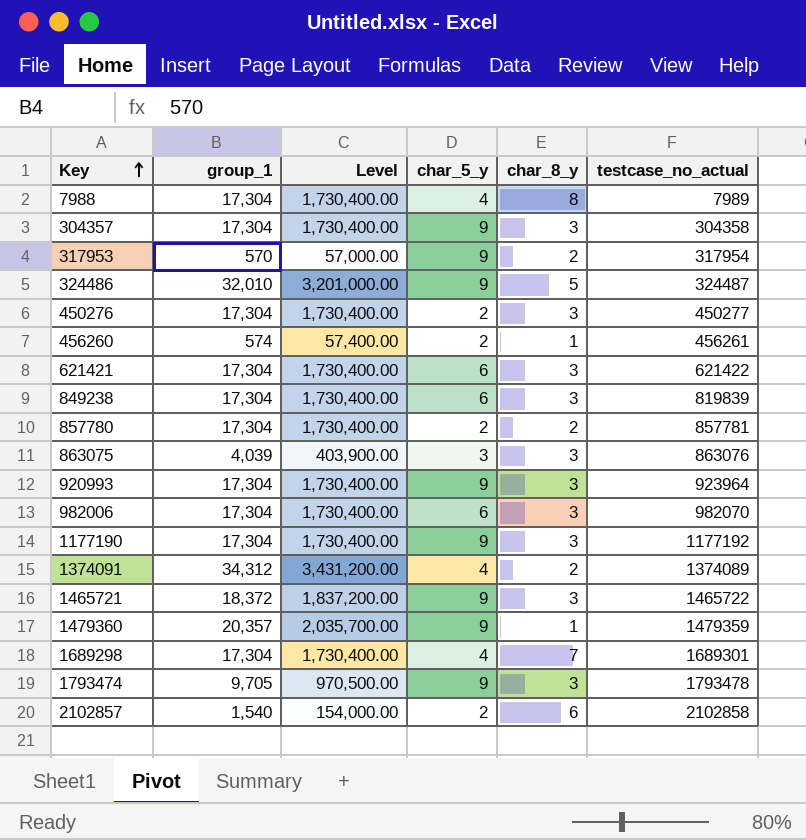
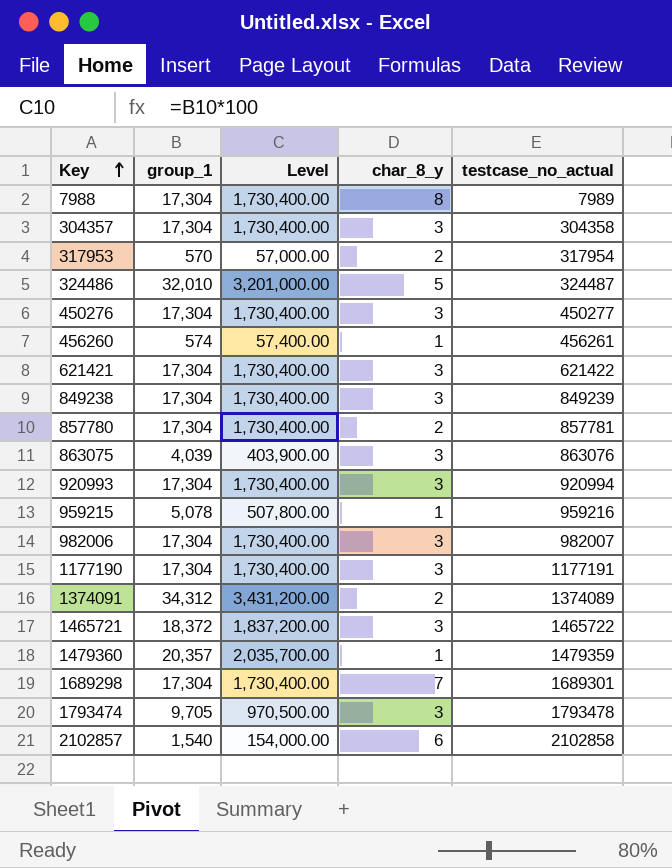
column char_5_y | position: 4 -> none
849238 | testcase_no_actual: 819839 -> 849239
920993 | testcase_no_actual: 923964 -> 920994
row 959215: none -> 5,078 | 507,800.00 | 1 | 959216
982006 | testcase_no_actual: 982070 -> 982007
1177190 | testcase_no_actual: 1177192 -> 1177191

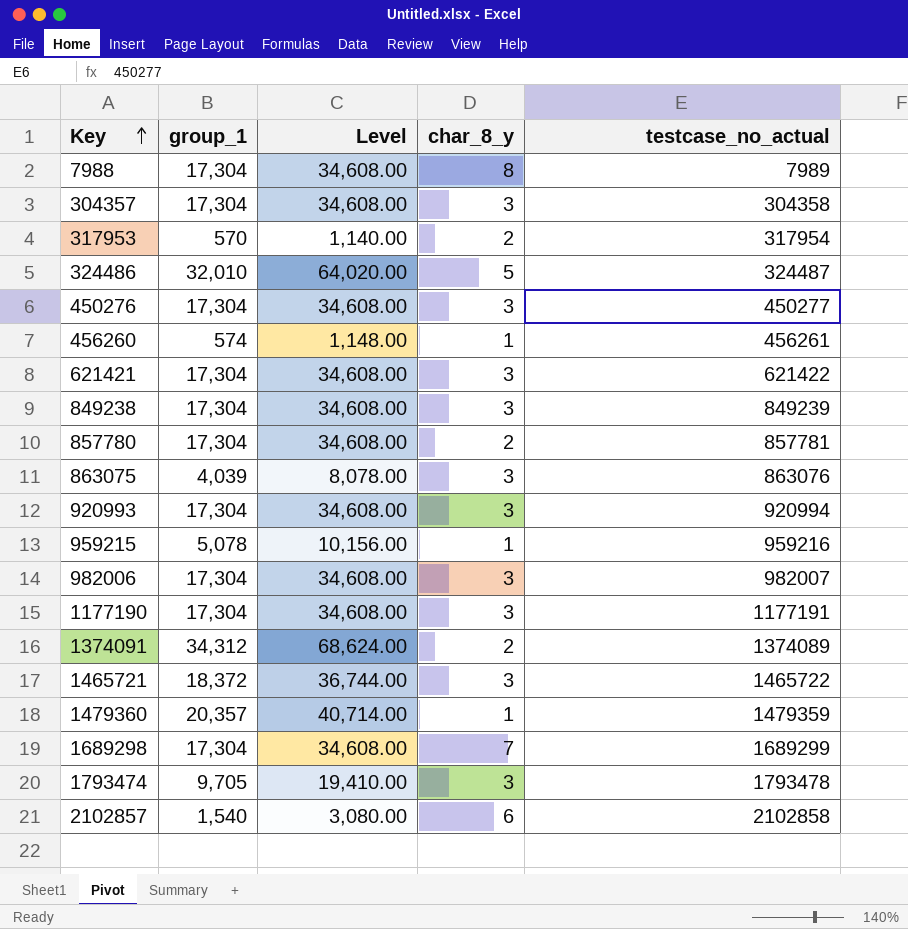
column Level | formula: [group_1] * 100 -> [group_1] * 2
1689298 | testcase_no_actual: 1689301 -> 1689299

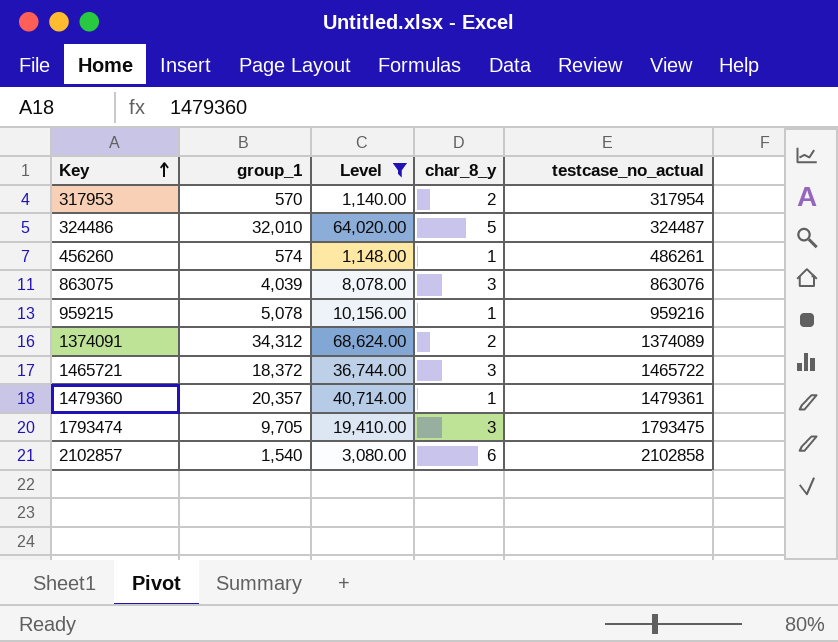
filter: none -> Level != 34,608.00
456260 | testcase_no_actual: 456261 -> 486261
1479360 | testcase_no_actual: 1479359 -> 1479361
1793474 | testcase_no_actual: 1793478 -> 1793475

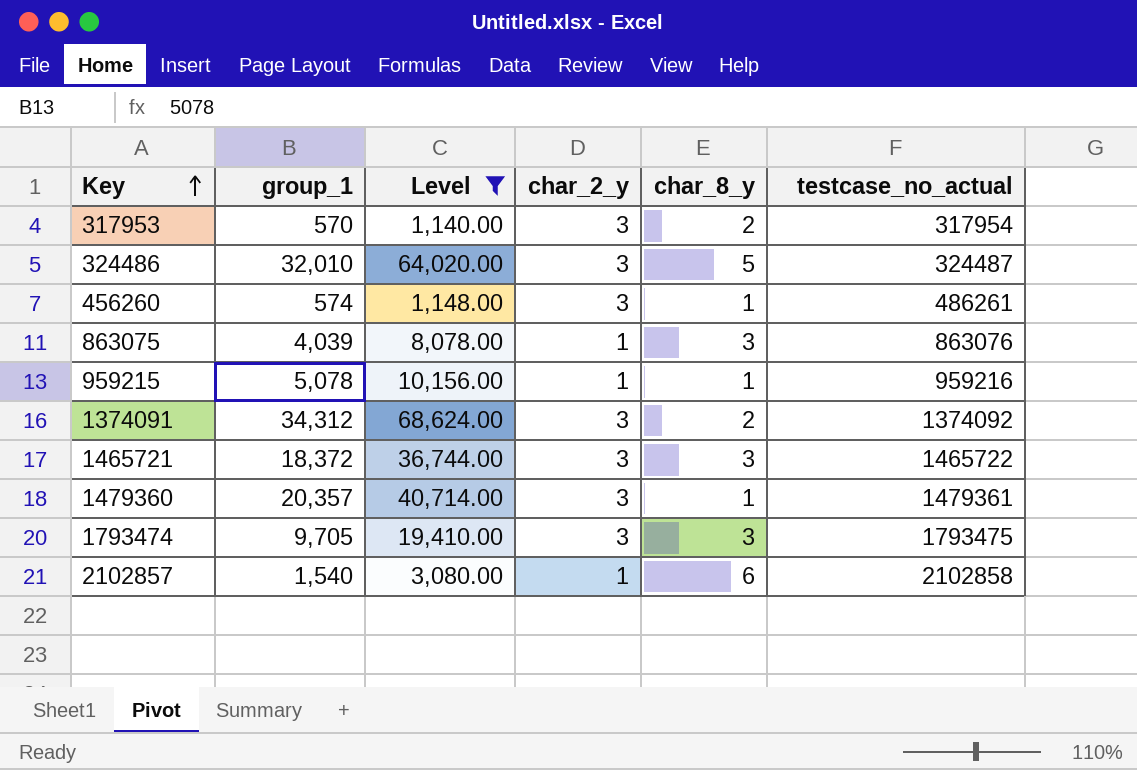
column char_2_y | position: none -> 4
1374091 | testcase_no_actual: 1374089 -> 1374092

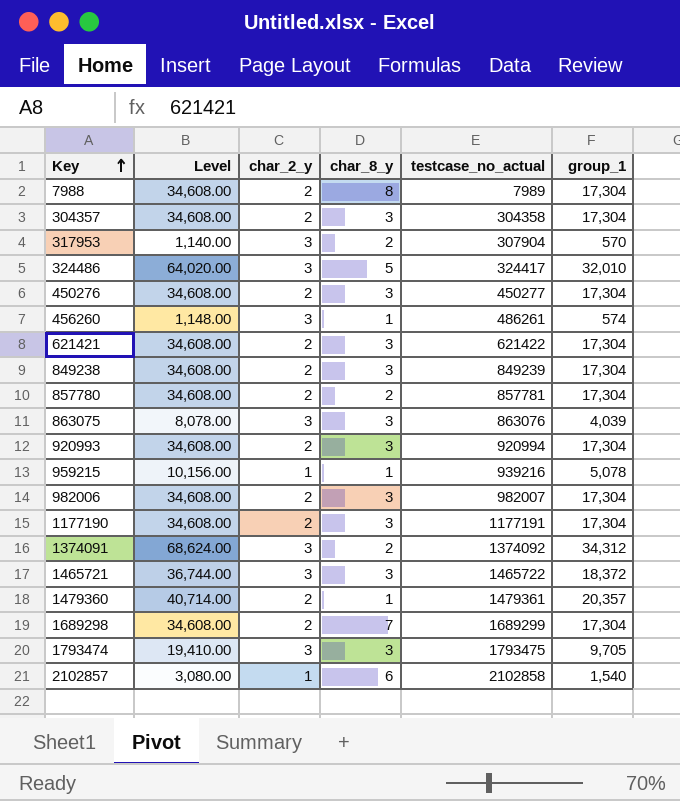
filter: Level != 34,608.00 -> none
column group_1 | position: 2 -> 6
317953 | testcase_no_actual: 317954 -> 307904
324486 | testcase_no_actual: 324487 -> 324417
863075 | char_2_y: 1 -> 3
959215 | testcase_no_actual: 959216 -> 939216
1479360 | char_2_y: 3 -> 2

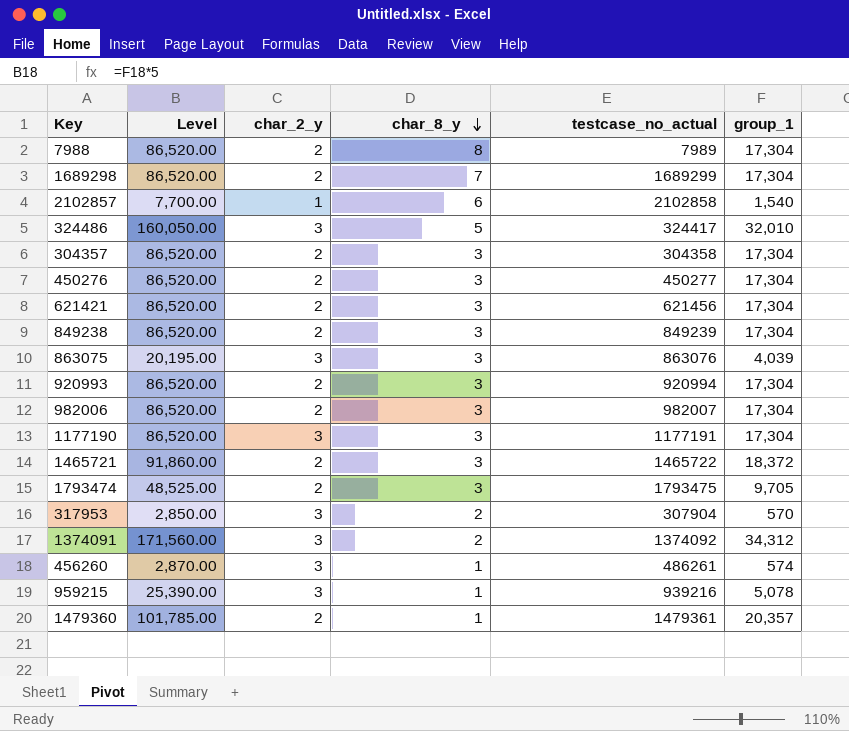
row order: Key ascending -> char_8_y descending
column Level | formula: [group_1] * 2 -> [group_1] * 5
row 857780: 34,608.00 | 2 | 2 | 857781 | 17,304 -> none
621421 | testcase_no_actual: 621422 -> 621456
1177190 | char_2_y: 2 -> 3
1465721 | char_2_y: 3 -> 2
1793474 | char_2_y: 3 -> 2
959215 | char_2_y: 1 -> 3

